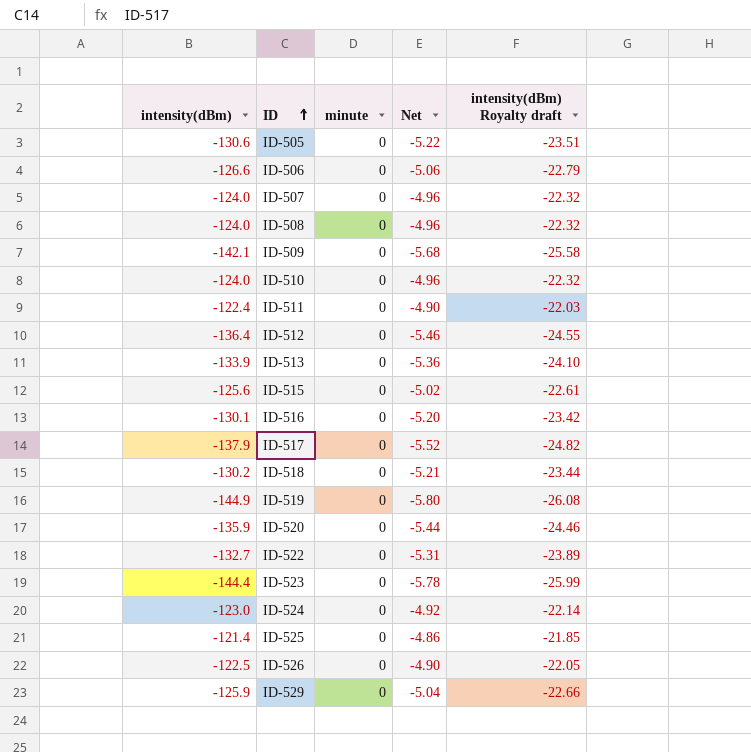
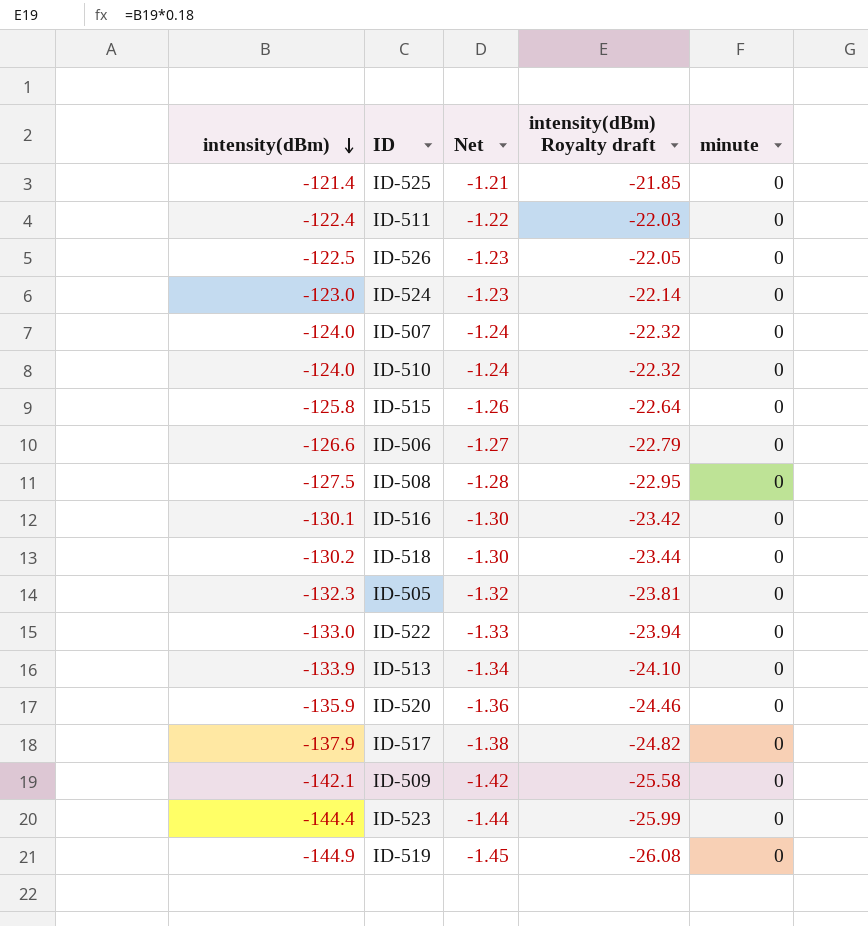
row order: ID ascending -> intensity(dBm) descending
column Net | formula: [intensity(dBm)] * 0.04 -> [intensity(dBm)] * 0.01
column minute | position: 3 -> 5
row ID-512: -136.4 | 0 | -5.46 | -24.55 -> none
row ID-529: -125.9 | 0 | -5.04 | -22.66 -> none
ID-515 | intensity(dBm): -125.6 -> -125.8
ID-515 | intensity(dBm) Royalty draft: -22.61 -> -22.64
ID-508 | intensity(dBm): -124.0 -> -127.5
ID-508 | intensity(dBm) Royalty draft: -22.32 -> -22.95
ID-505 | intensity(dBm): -130.6 -> -132.3
ID-505 | intensity(dBm) Royalty draft: -23.51 -> -23.81
ID-522 | intensity(dBm): -132.7 -> -133.0
ID-522 | intensity(dBm) Royalty draft: -23.89 -> -23.94

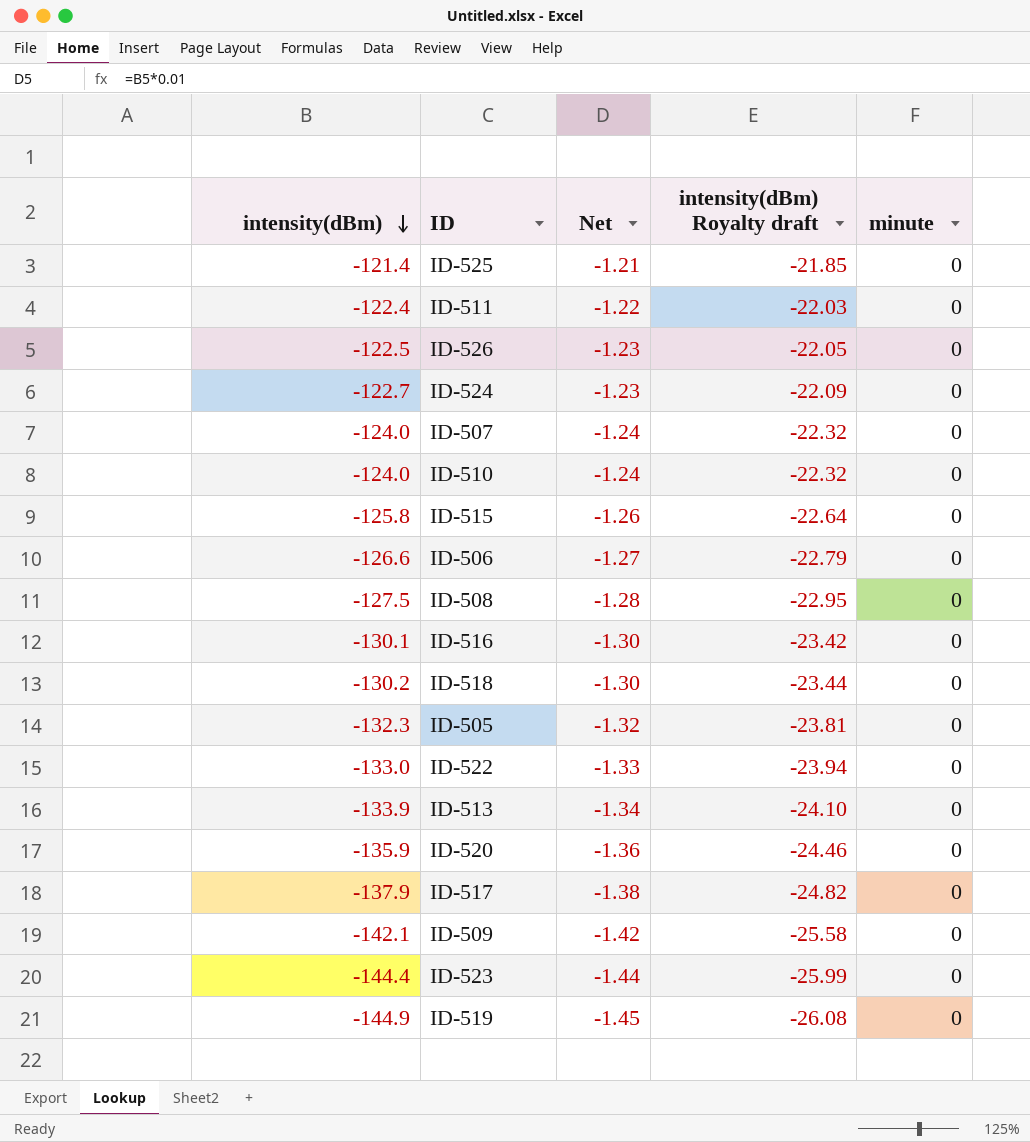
ID-524 | intensity(dBm): -123.0 -> -122.7
ID-524 | intensity(dBm) Royalty draft: -22.14 -> -22.09

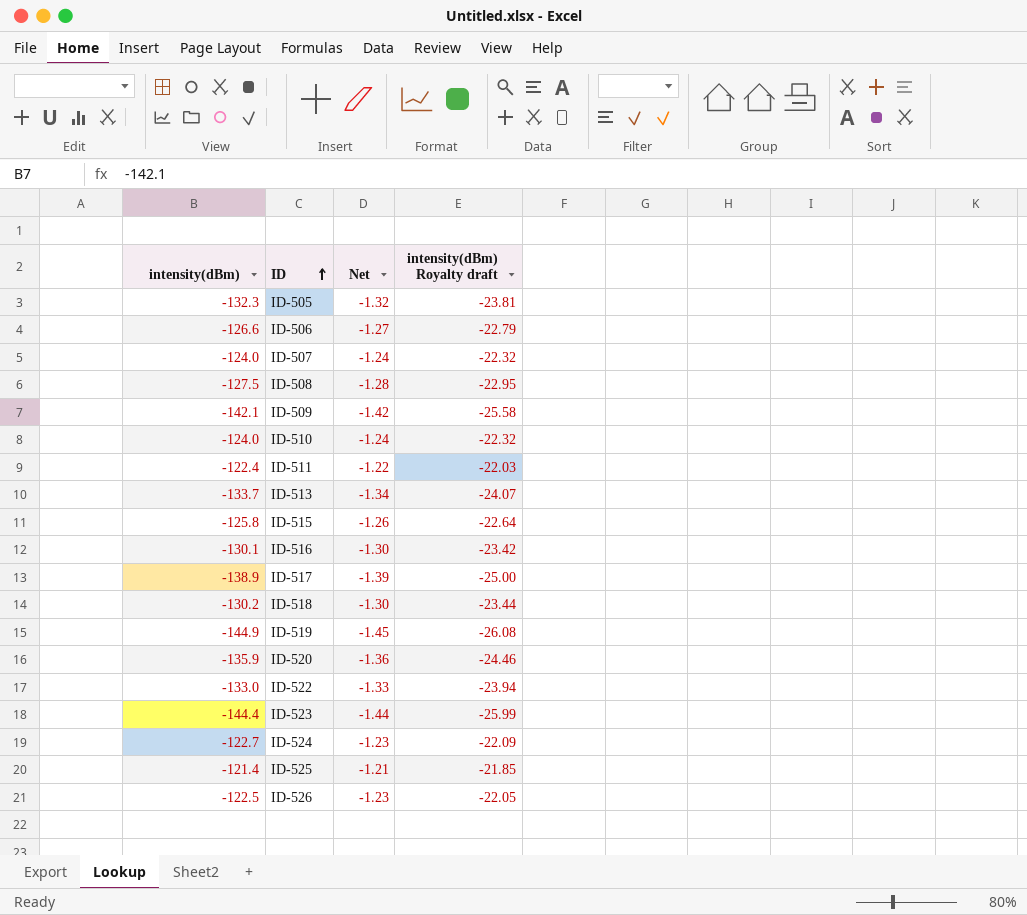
row order: intensity(dBm) descending -> ID ascending
column minute | position: 5 -> none
ID-513 | intensity(dBm): -133.9 -> -133.7
ID-513 | intensity(dBm) Royalty draft: -24.10 -> -24.07
ID-517 | intensity(dBm): -137.9 -> -138.9
ID-517 | Net: -1.38 -> -1.39
ID-517 | intensity(dBm) Royalty draft: -24.82 -> -25.00

